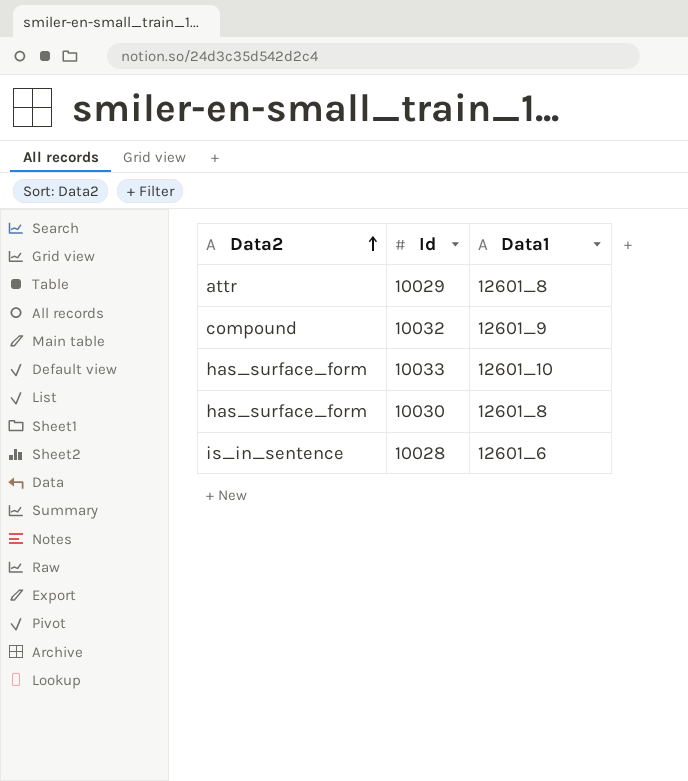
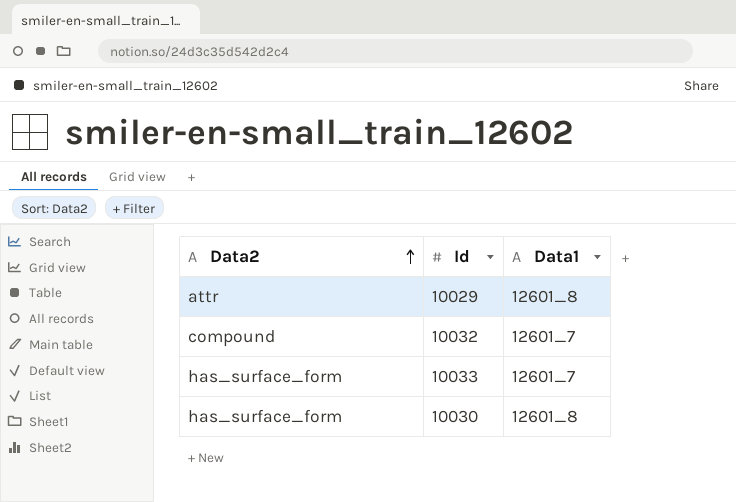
row 10028: is_in_sentence | 12601_6 -> none
10032 | Data1: 12601_9 -> 12601_7
10033 | Data1: 12601_10 -> 12601_7

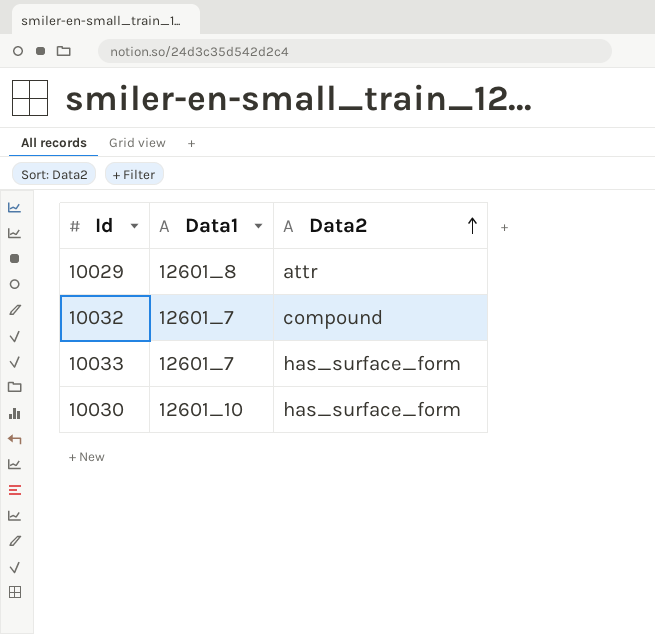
column Data2 | position: 1 -> 3
10030 | Data1: 12601_8 -> 12601_10

